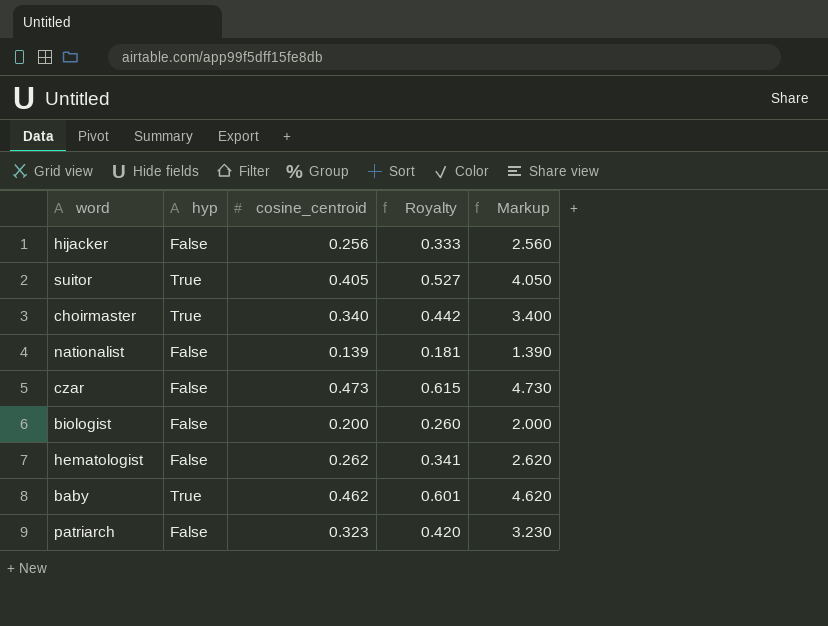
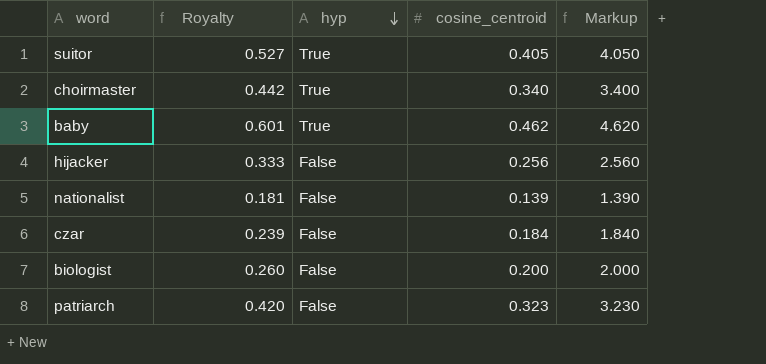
row order: none -> hyp descending
column Royalty | position: 4 -> 2
row hematologist: False | 0.262 | 0.341 | 2.620 -> none
czar | Royalty: 0.615 -> 0.239
czar | cosine_centroid: 0.473 -> 0.184
czar | Markup: 4.730 -> 1.840

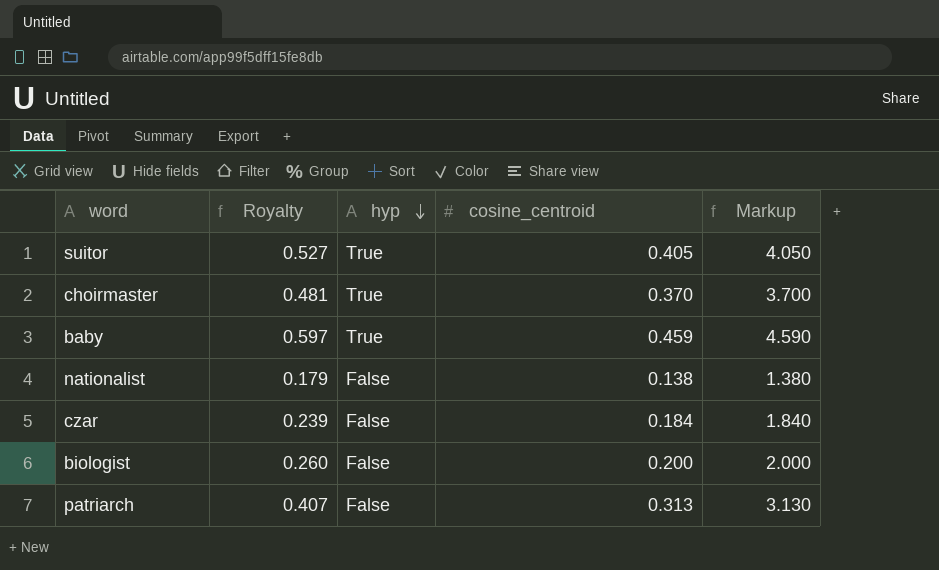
row hijacker: 0.333 | False | 0.256 | 2.560 -> none
choirmaster | Royalty: 0.442 -> 0.481
choirmaster | cosine_centroid: 0.340 -> 0.370
choirmaster | Markup: 3.400 -> 3.700
baby | Royalty: 0.601 -> 0.597
baby | cosine_centroid: 0.462 -> 0.459
baby | Markup: 4.620 -> 4.590
nationalist | Royalty: 0.181 -> 0.179
nationalist | cosine_centroid: 0.139 -> 0.138
nationalist | Markup: 1.390 -> 1.380
patriarch | Royalty: 0.420 -> 0.407
patriarch | cosine_centroid: 0.323 -> 0.313
patriarch | Markup: 3.230 -> 3.130

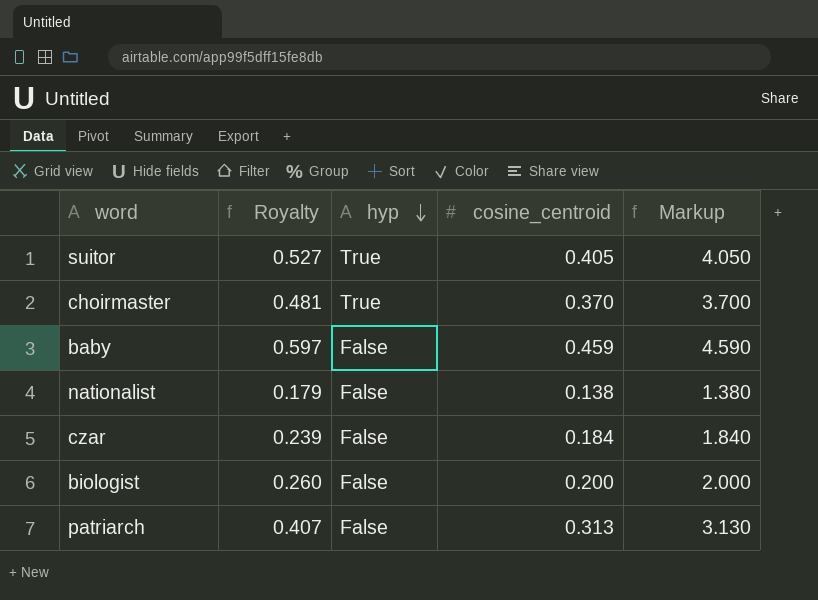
baby | hyp: True -> False

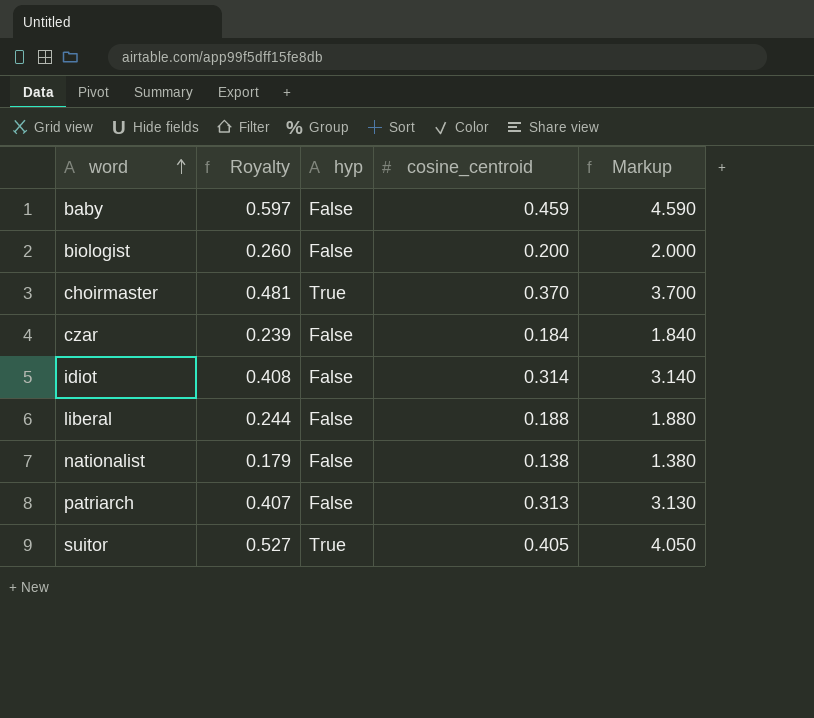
row order: hyp descending -> word ascending
row idiot: none -> 0.408 | False | 0.314 | 3.140
row liberal: none -> 0.244 | False | 0.188 | 1.880

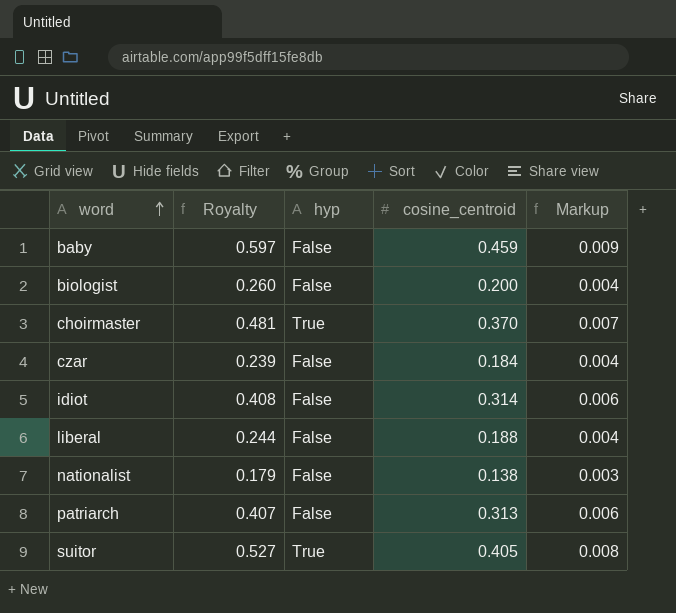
column Markup | formula: [cosine_centroid] * 10 -> [cosine_centroid] * 0.02

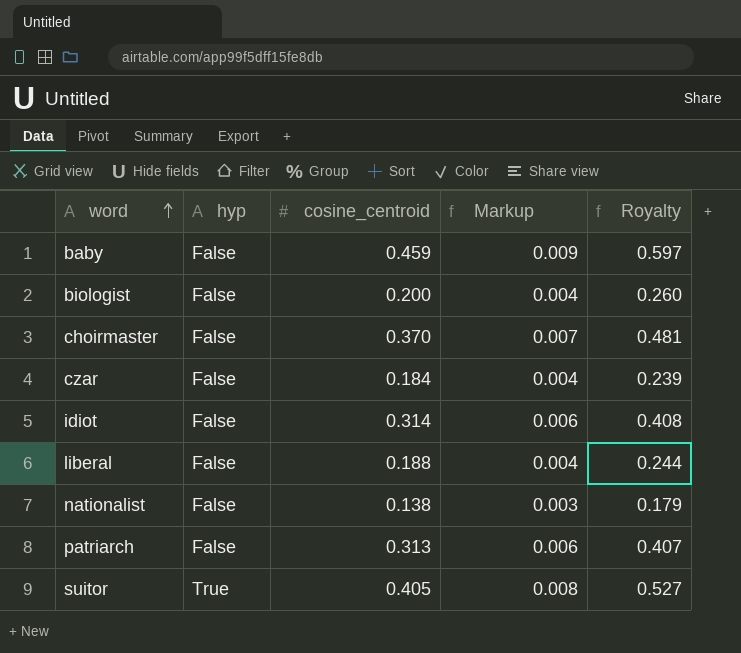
column Royalty | position: 2 -> 5
choirmaster | hyp: True -> False

